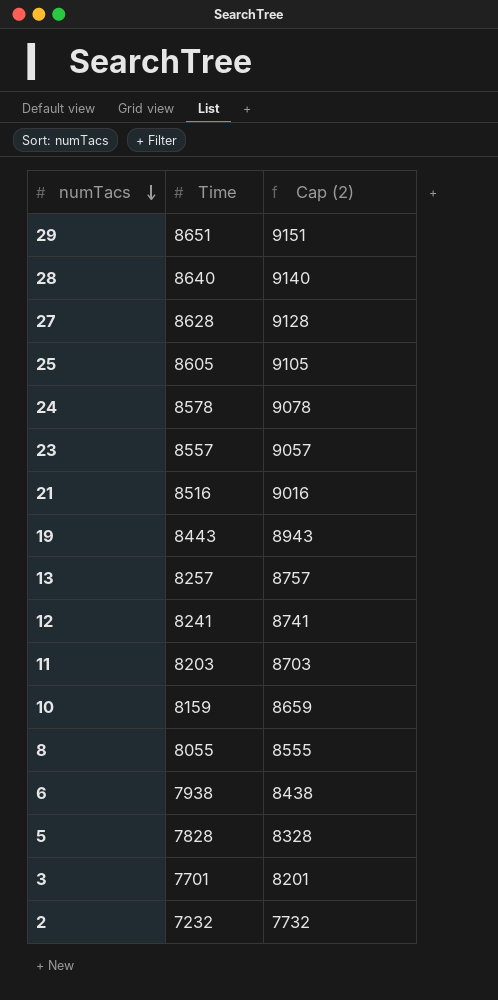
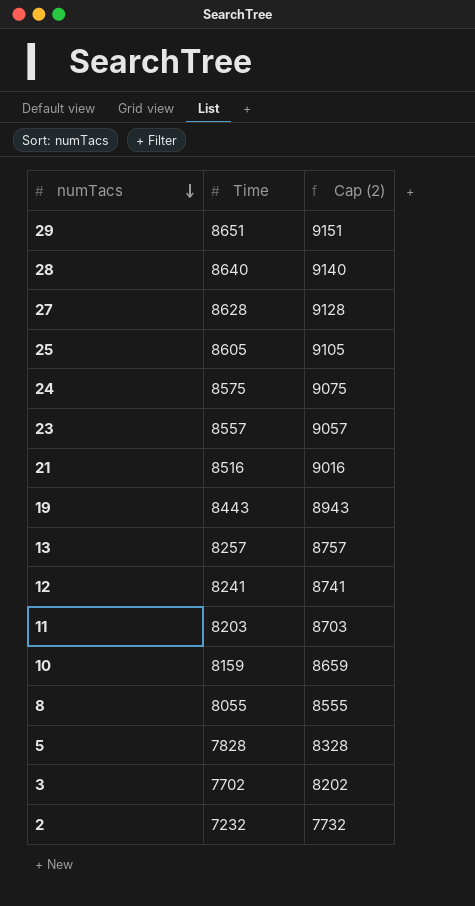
row 6: 7938 | 8438 -> none
24 | Time: 8578 -> 8575
24 | Cap (2): 9078 -> 9075
3 | Time: 7701 -> 7702
3 | Cap (2): 8201 -> 8202

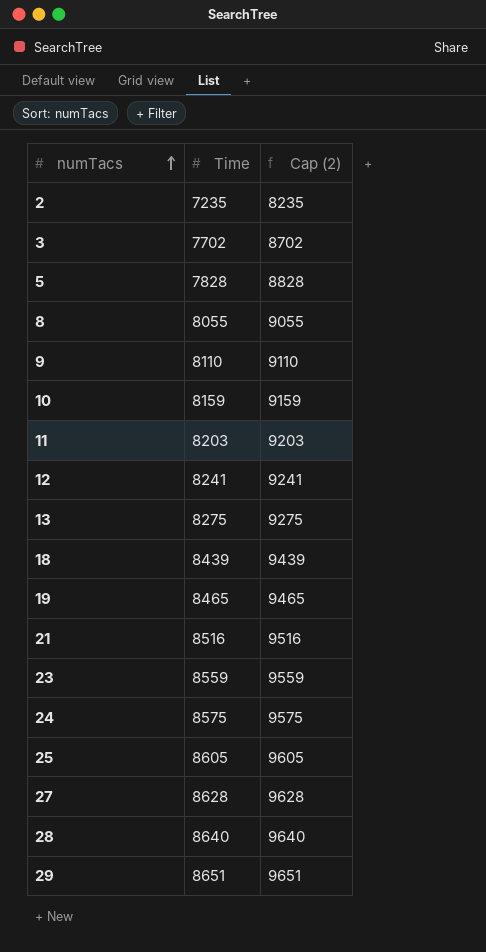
row order: numTacs descending -> numTacs ascending
column Cap (2) | formula: [Time] + 500 -> [Time] + 1000
2 | Time: 7232 -> 7235
row 9: none -> 8110 | 9110
13 | Time: 8257 -> 8275
row 18: none -> 8439 | 9439
19 | Time: 8443 -> 8465
23 | Time: 8557 -> 8559

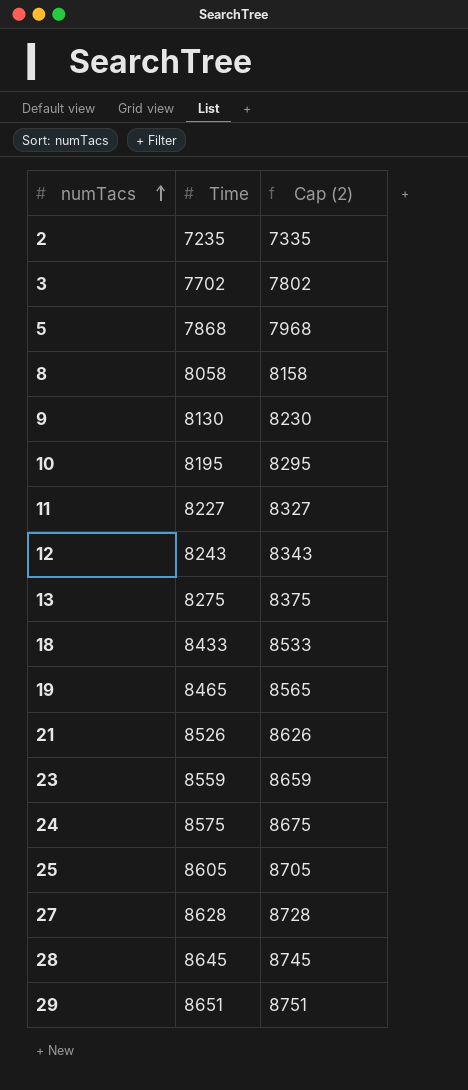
column Cap (2) | formula: [Time] + 1000 -> [Time] + 100
5 | Time: 7828 -> 7868
8 | Time: 8055 -> 8058
9 | Time: 8110 -> 8130
10 | Time: 8159 -> 8195
11 | Time: 8203 -> 8227
12 | Time: 8241 -> 8243
18 | Time: 8439 -> 8433
21 | Time: 8516 -> 8526
28 | Time: 8640 -> 8645

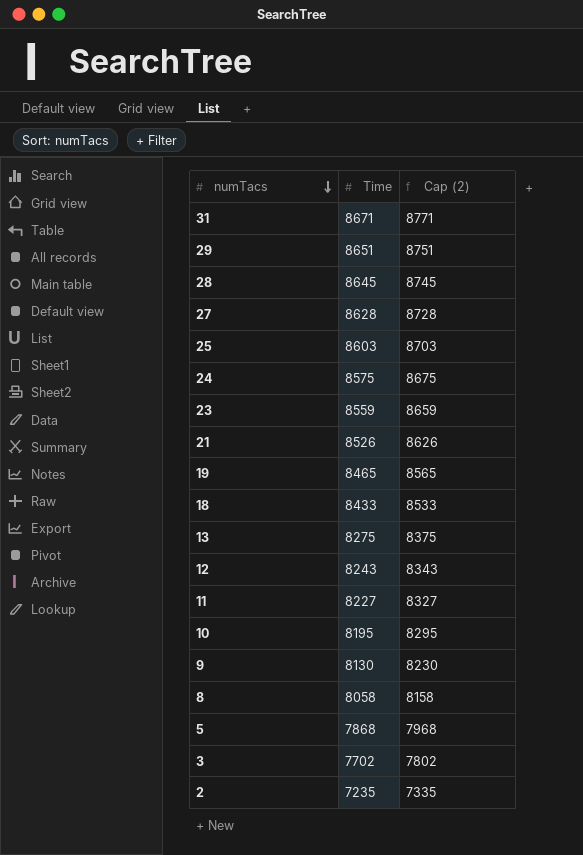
row order: numTacs ascending -> numTacs descending
row 31: none -> 8671 | 8771
25 | Time: 8605 -> 8603
25 | Cap (2): 8705 -> 8703

